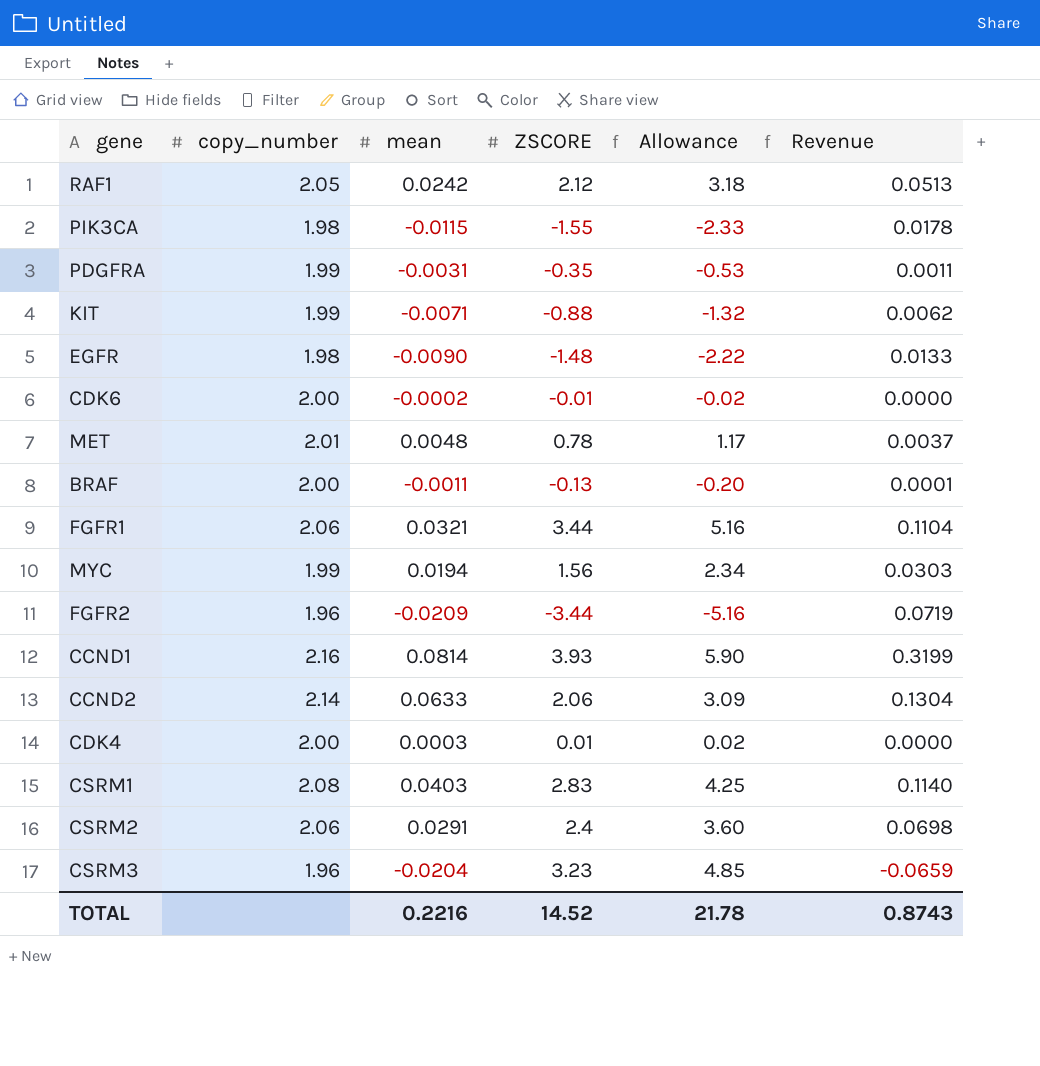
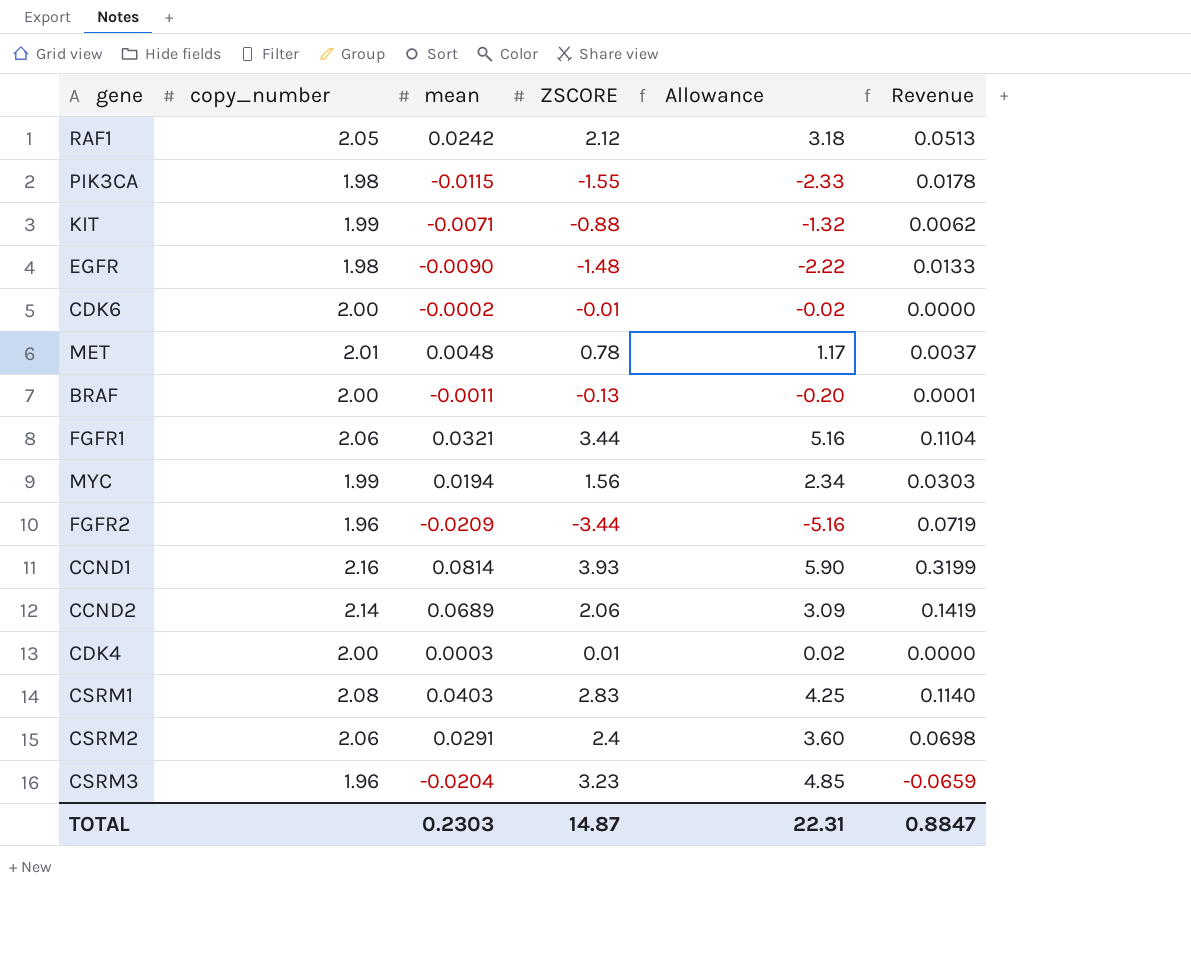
row PDGFRA: 1.99 | -0.0031 | -0.35 | -0.53 | 0.0011 -> none
CCND2 | mean: 0.0633 -> 0.0689
CCND2 | Revenue: 0.1304 -> 0.1419
TOTAL | mean: 0.2216 -> 0.2303
TOTAL | ZSCORE: 14.52 -> 14.87
TOTAL | Allowance: 21.78 -> 22.31
TOTAL | Revenue: 0.8743 -> 0.8847

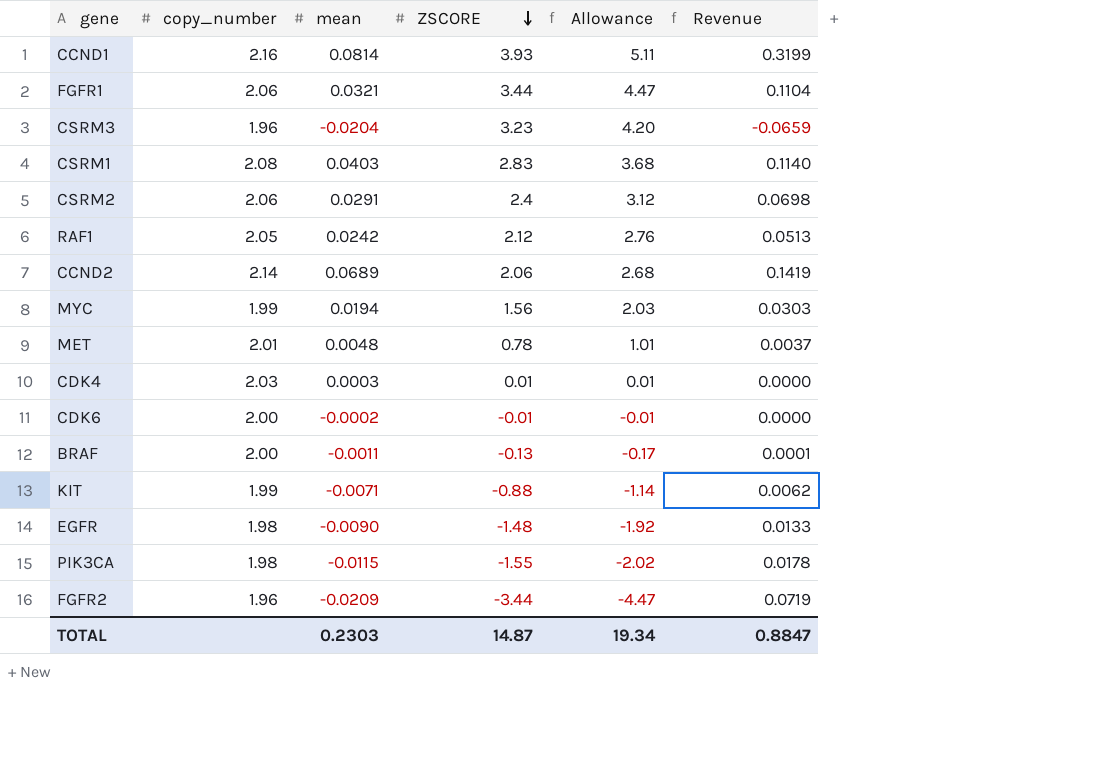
row order: none -> ZSCORE descending
column Allowance | formula: [ZSCORE] * 1.5 -> [ZSCORE] * 1.3
CDK4 | copy_number: 2.00 -> 2.03
TOTAL | Allowance: 22.31 -> 19.34

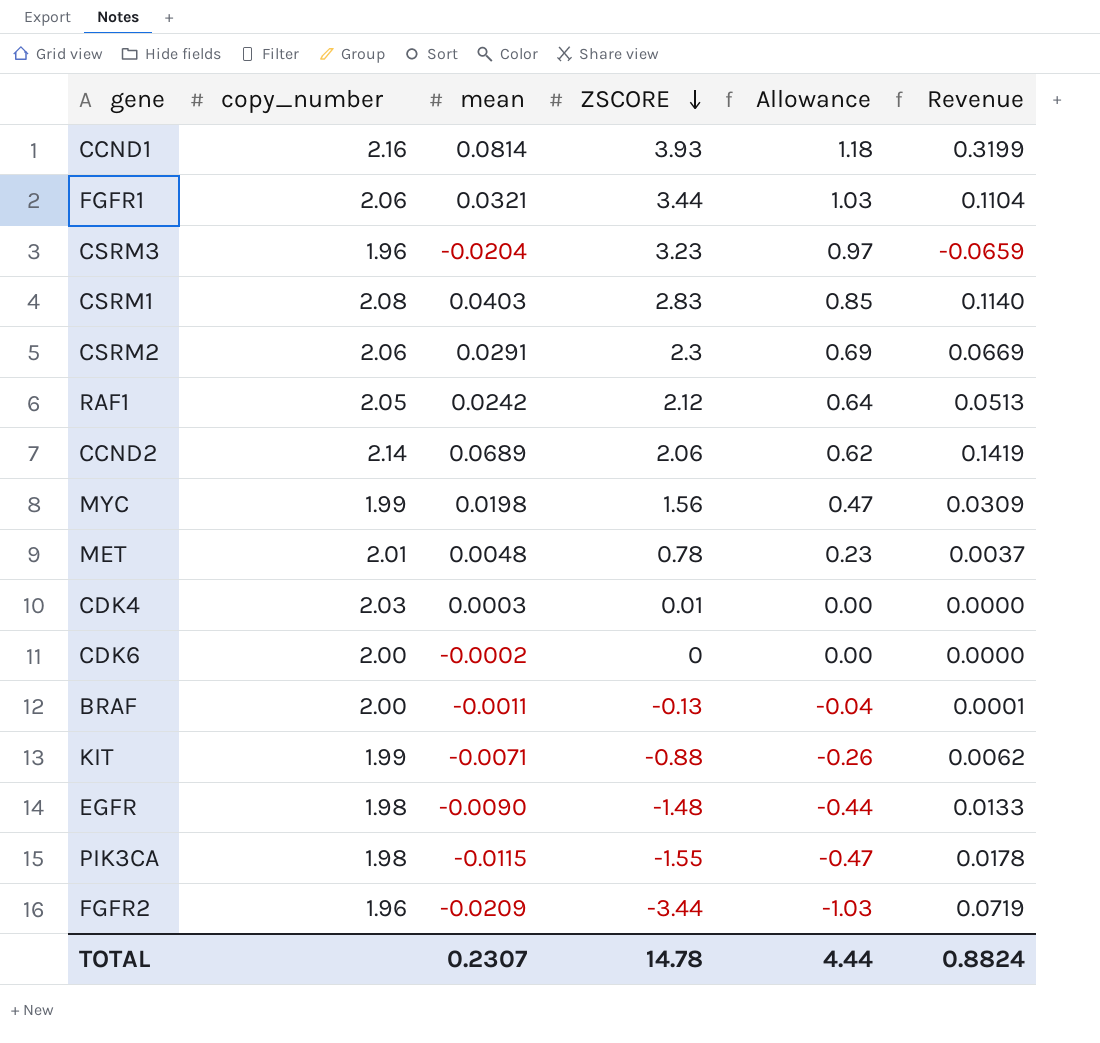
column Allowance | formula: [ZSCORE] * 1.3 -> [ZSCORE] * 0.3
CSRM2 | ZSCORE: 2.4 -> 2.3
CSRM2 | Revenue: 0.0698 -> 0.0669
MYC | mean: 0.0194 -> 0.0198
MYC | Revenue: 0.0303 -> 0.0309
CDK6 | ZSCORE: -0.01 -> 0
TOTAL | mean: 0.2303 -> 0.2307
TOTAL | ZSCORE: 14.87 -> 14.78
TOTAL | Allowance: 19.34 -> 4.44
TOTAL | Revenue: 0.8847 -> 0.8824

